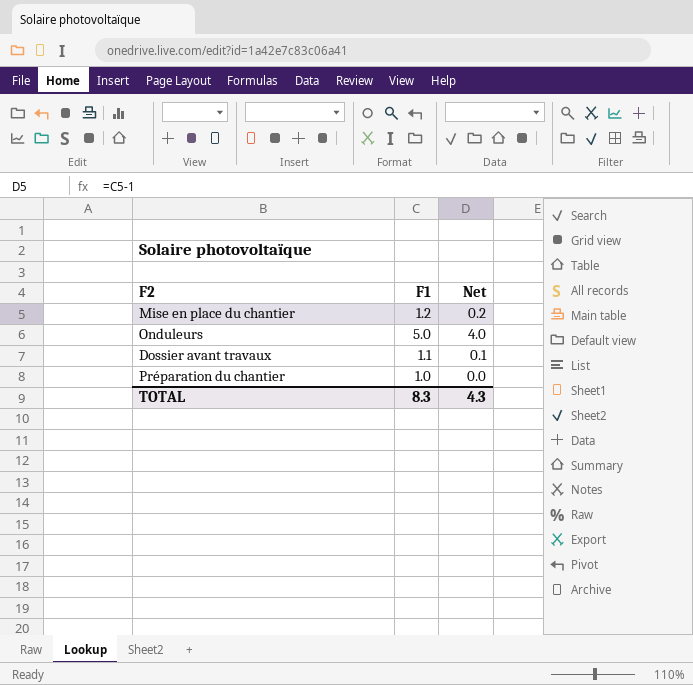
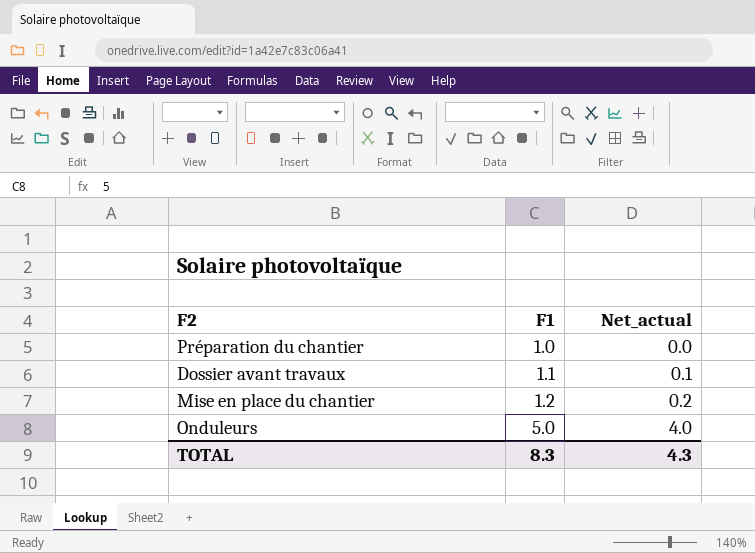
row order: none -> F1 ascending
column name: Net -> Net_actual

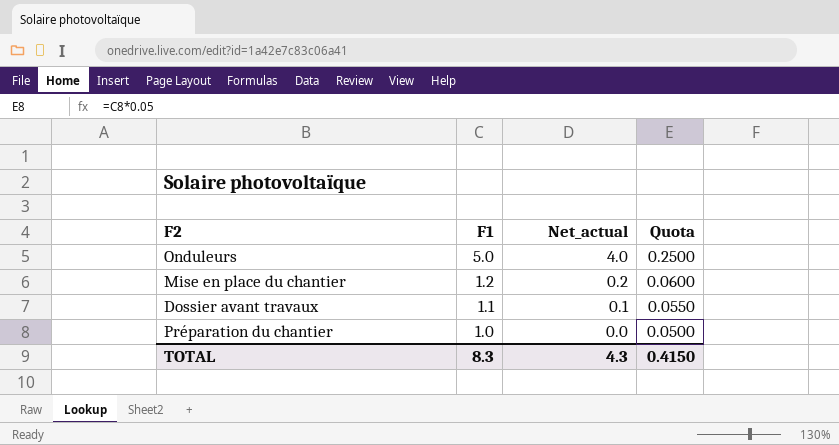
row order: F1 ascending -> F1 descending
column Quota | formula: none -> [F1] * 0.05

